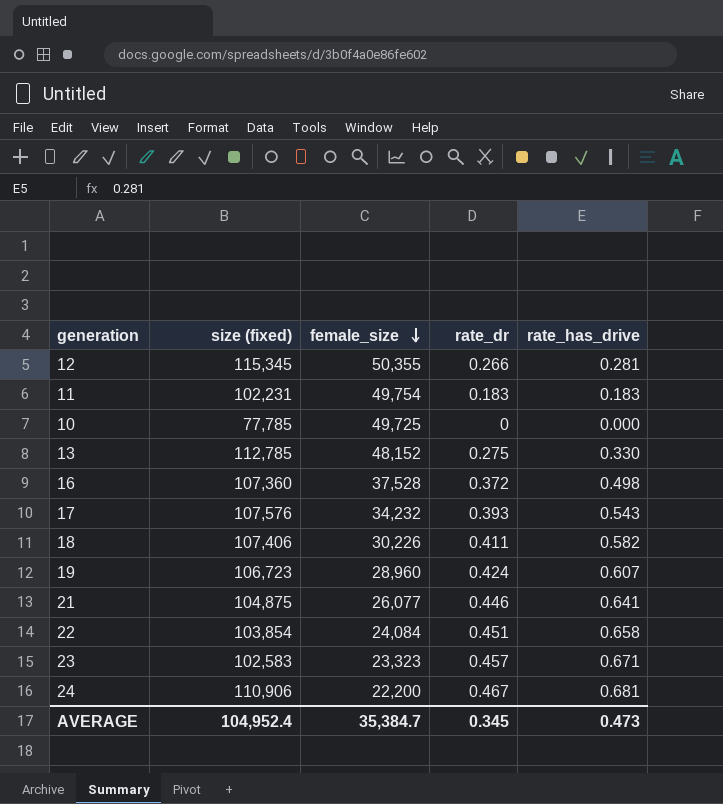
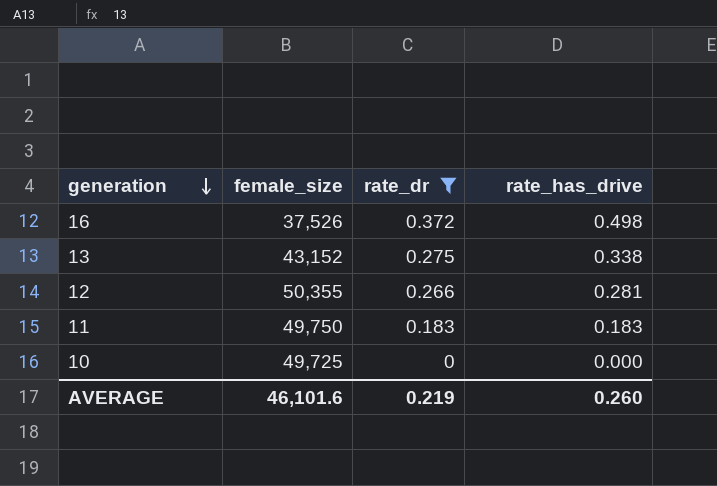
filter: none -> rate_dr <= 0.372
row order: female_size descending -> generation descending
column size (fixed) | position: 2 -> none
16 | female_size: 37,528 -> 37,526
13 | female_size: 48,152 -> 43,152
13 | rate_has_drive: 0.330 -> 0.338
11 | female_size: 49,754 -> 49,750
AVERAGE | female_size: 35,384.7 -> 46,101.6
AVERAGE | rate_dr: 0.345 -> 0.219
AVERAGE | rate_has_drive: 0.473 -> 0.260

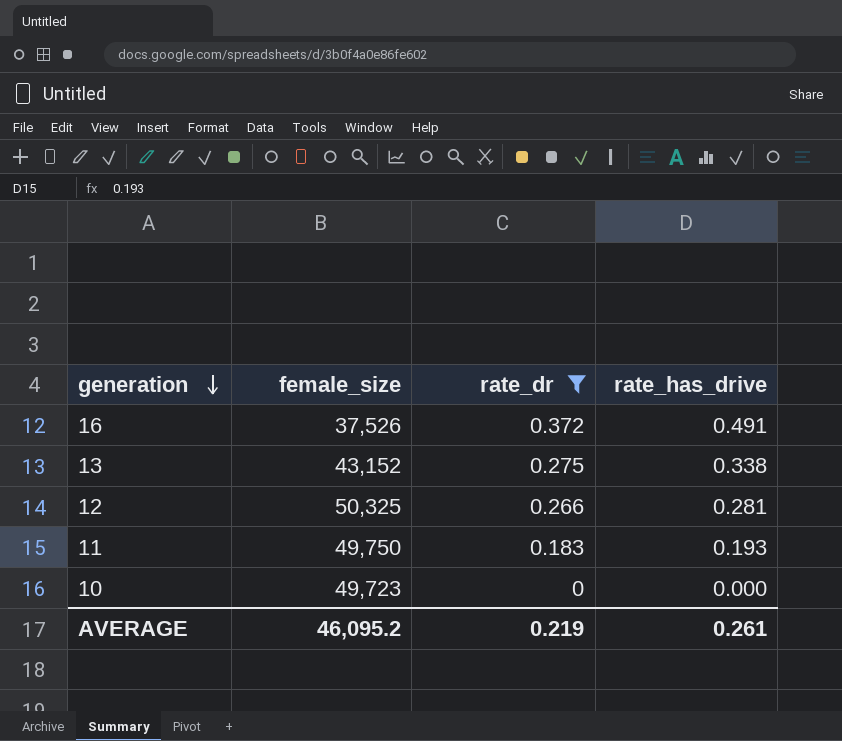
16 | rate_has_drive: 0.498 -> 0.491
12 | female_size: 50,355 -> 50,325
11 | rate_has_drive: 0.183 -> 0.193
10 | female_size: 49,725 -> 49,723
AVERAGE | female_size: 46,101.6 -> 46,095.2
AVERAGE | rate_has_drive: 0.260 -> 0.261

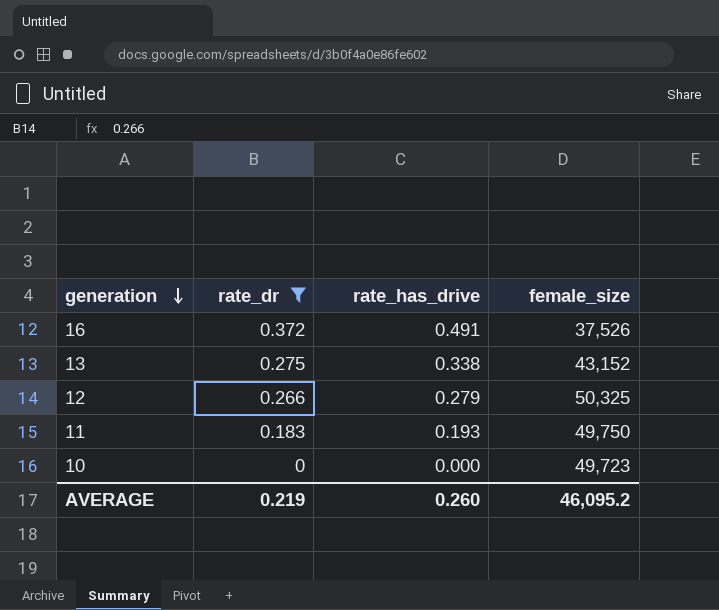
column female_size | position: 2 -> 4
12 | rate_has_drive: 0.281 -> 0.279
AVERAGE | rate_has_drive: 0.261 -> 0.260

